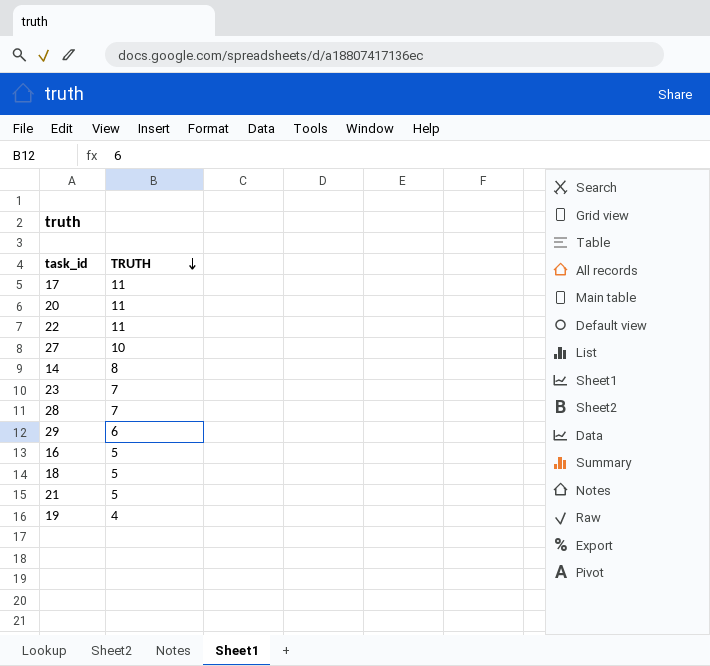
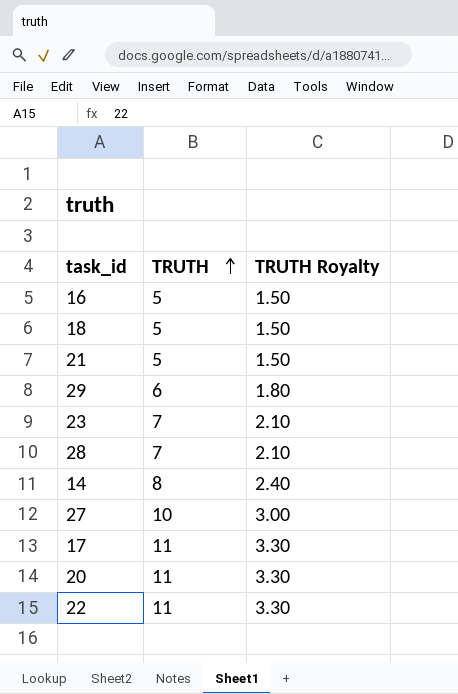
row order: TRUTH descending -> TRUTH ascending
column TRUTH Royalty | formula: none -> [TRUTH] * 0.3
row 19: 4 -> none

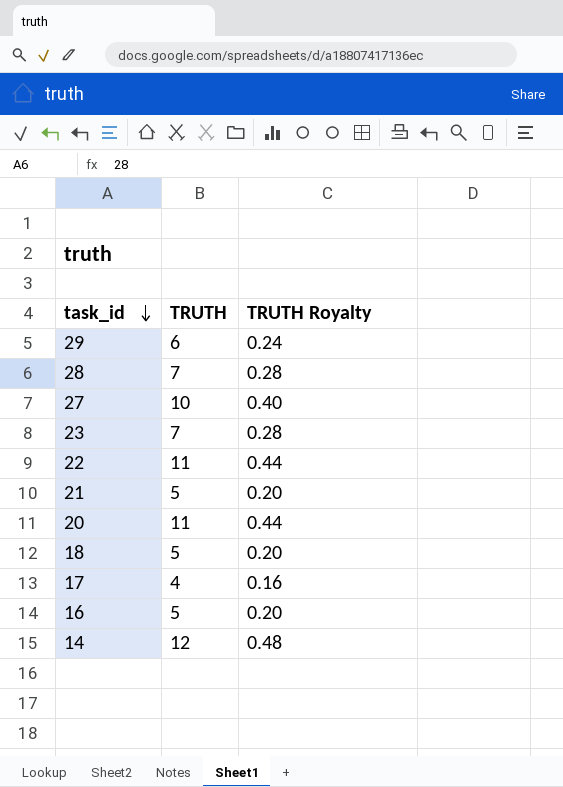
row order: TRUTH ascending -> task_id descending
column TRUTH Royalty | formula: [TRUTH] * 0.3 -> [TRUTH] * 0.04
17 | TRUTH: 11 -> 4
14 | TRUTH: 8 -> 12

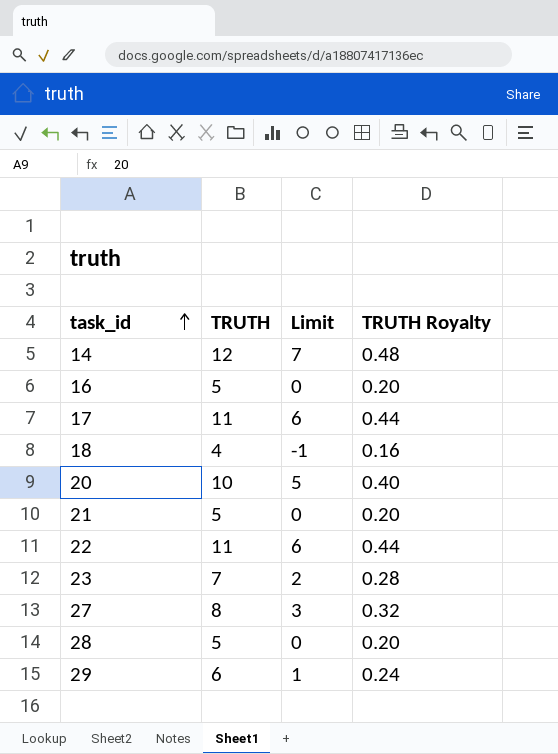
row order: task_id descending -> task_id ascending
column Limit | formula: none -> [TRUTH] - 5
17 | TRUTH: 4 -> 11
17 | TRUTH Royalty: 0.16 -> 0.44
18 | TRUTH: 5 -> 4
18 | TRUTH Royalty: 0.20 -> 0.16
20 | TRUTH: 11 -> 10
20 | TRUTH Royalty: 0.44 -> 0.40
27 | TRUTH: 10 -> 8
27 | TRUTH Royalty: 0.40 -> 0.32
28 | TRUTH: 7 -> 5
28 | TRUTH Royalty: 0.28 -> 0.20

